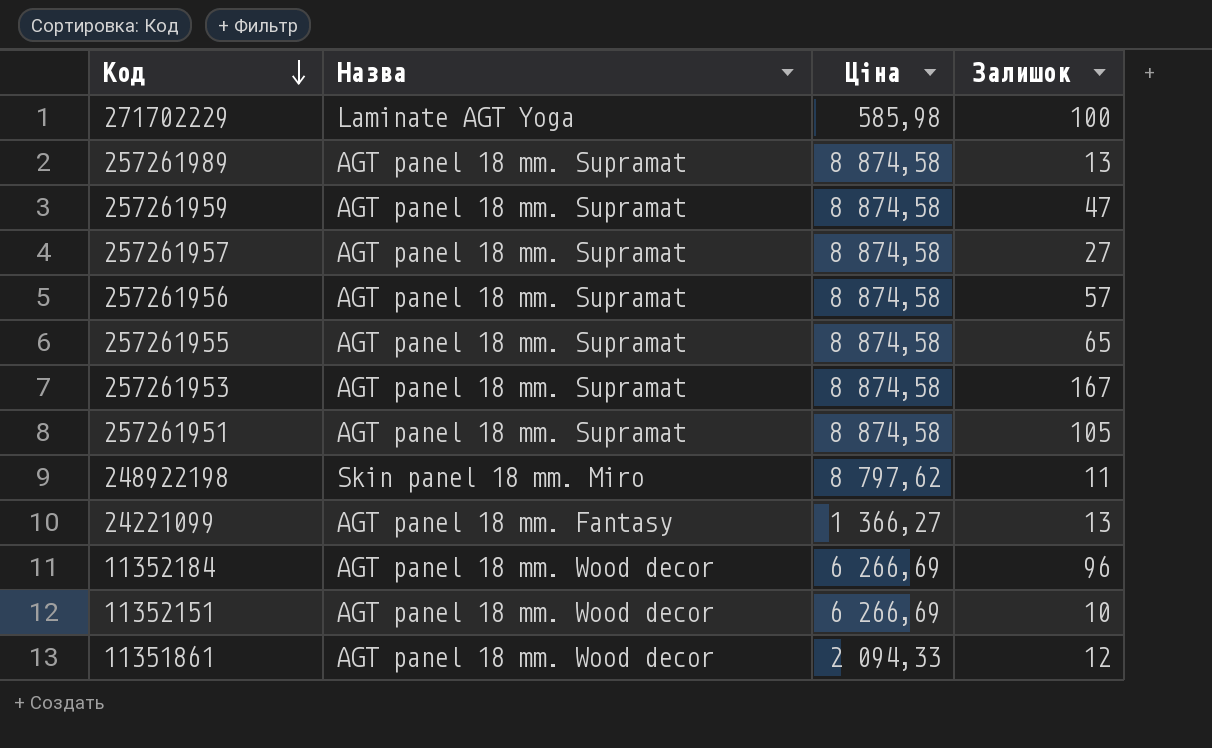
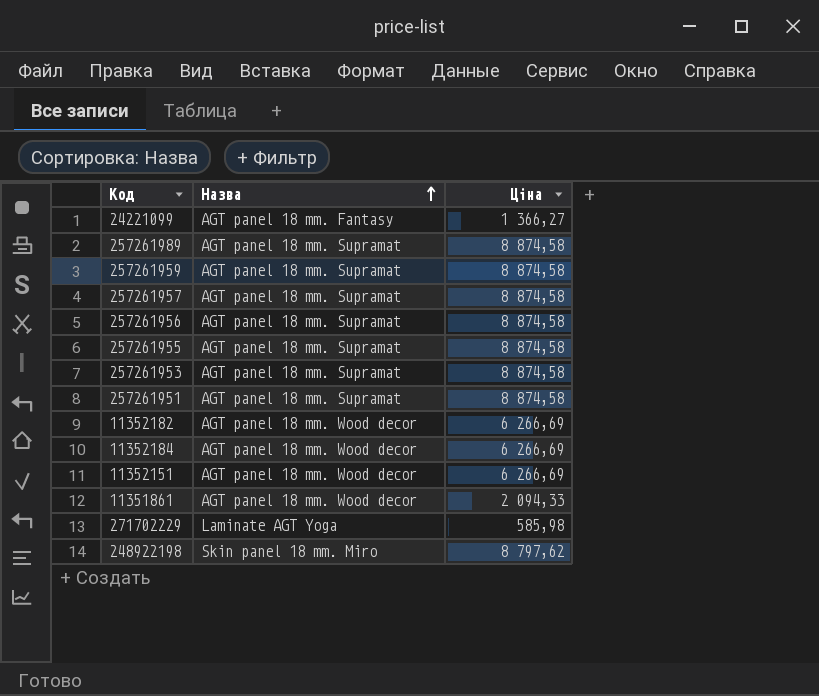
row order: Код descending -> Назва ascending
column Залишок | position: 4 -> none
row 11352182: none -> AGT panel 18 mm. Wood decor | 6 266,69

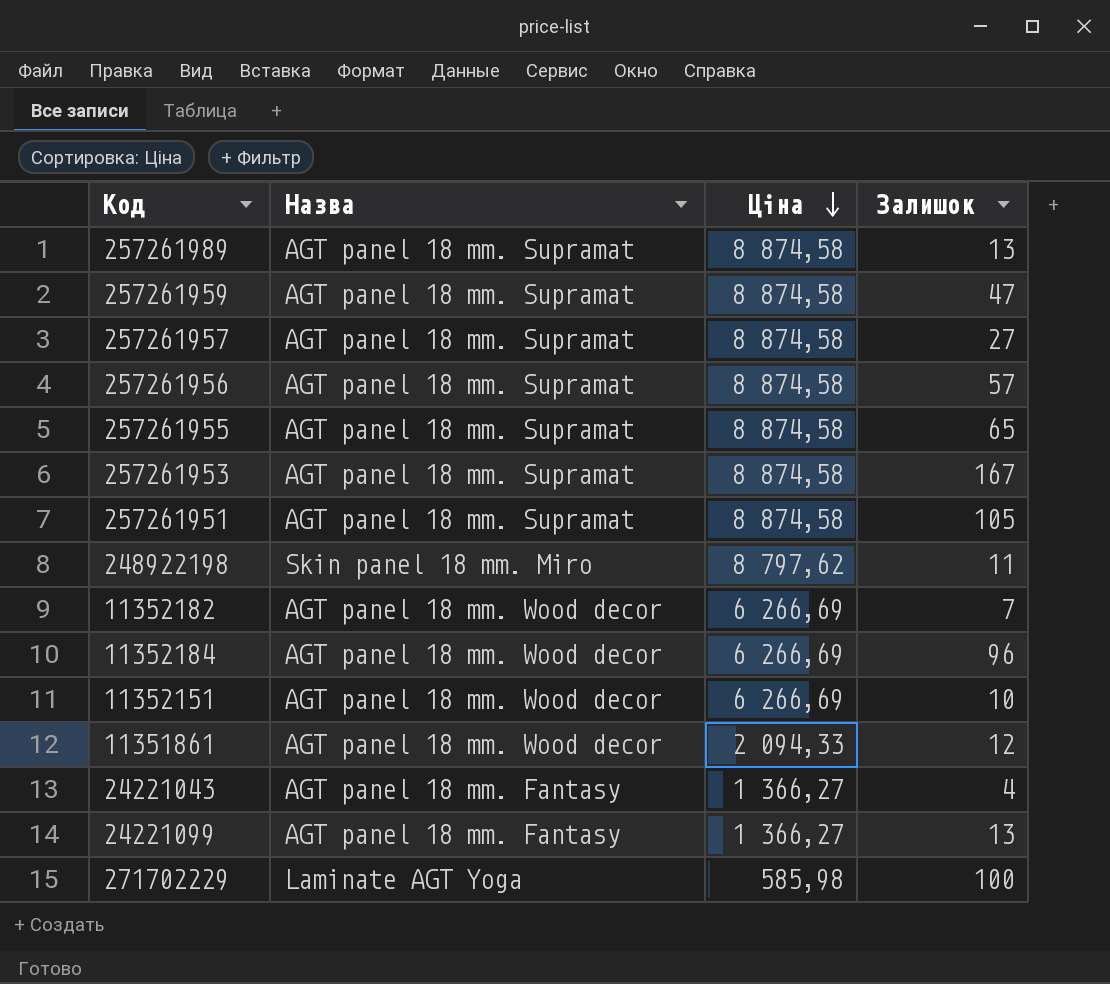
row order: Назва ascending -> Ціна descending
column Залишок | position: none -> 4
row 24221043: none -> AGT panel 18 mm. Fantasy | 1 366,27 | 4

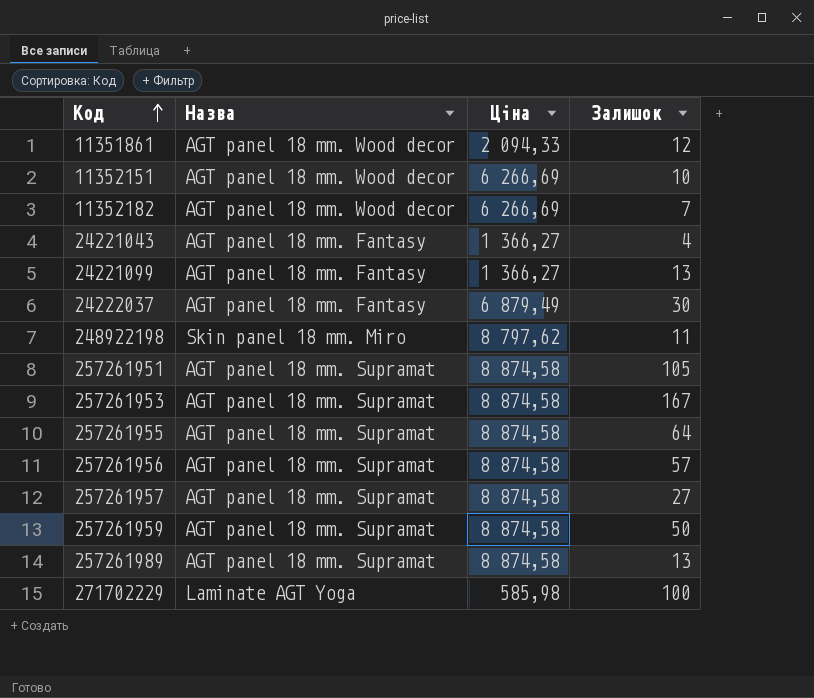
row order: Ціна descending -> Код ascending
row 11352184: AGT panel 18 mm. Wood decor | 6 266,69 | 96 -> none
row 24222037: none -> AGT panel 18 mm. Fantasy | 6 879,49 | 30
257261955 | Залишок: 65 -> 64
257261959 | Залишок: 47 -> 50

